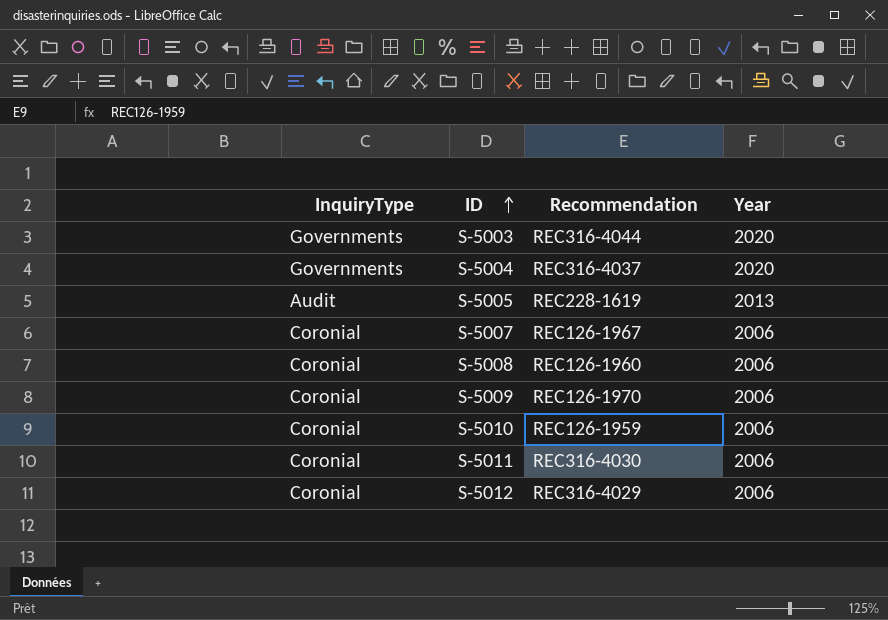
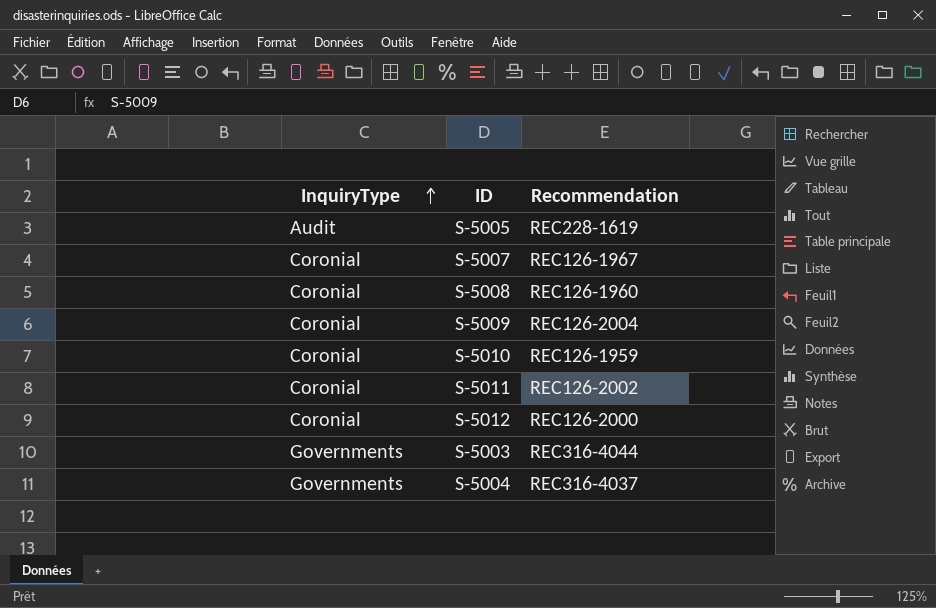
row order: ID ascending -> InquiryType ascending
column Year | position: 4 -> none
S-5009 | Recommendation: REC126-1970 -> REC126-2004
S-5011 | Recommendation: REC316-4030 -> REC126-2002
S-5012 | Recommendation: REC316-4029 -> REC126-2000

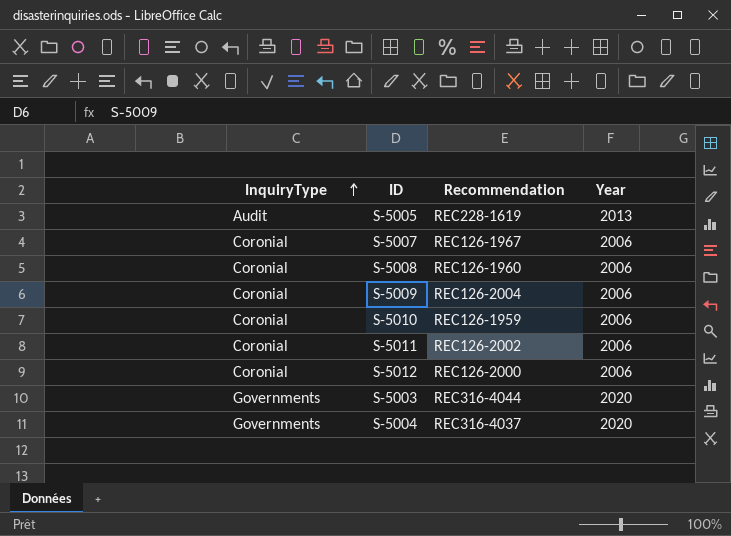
column Year | position: none -> 4

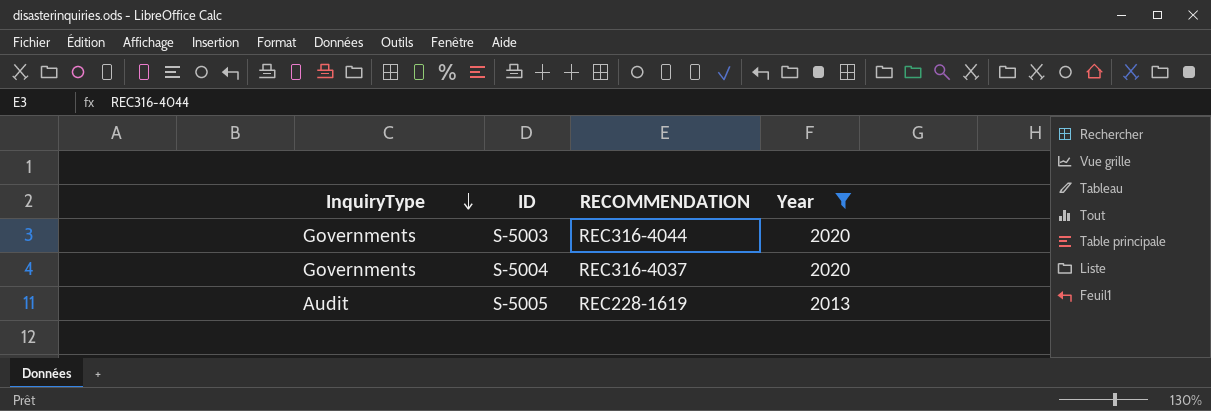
filter: none -> Year != 2006
row order: InquiryType ascending -> InquiryType descending
column name: Recommendation -> RECOMMENDATION

